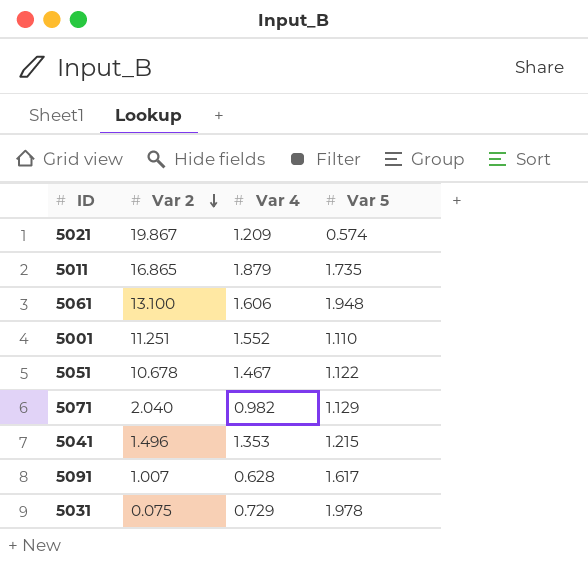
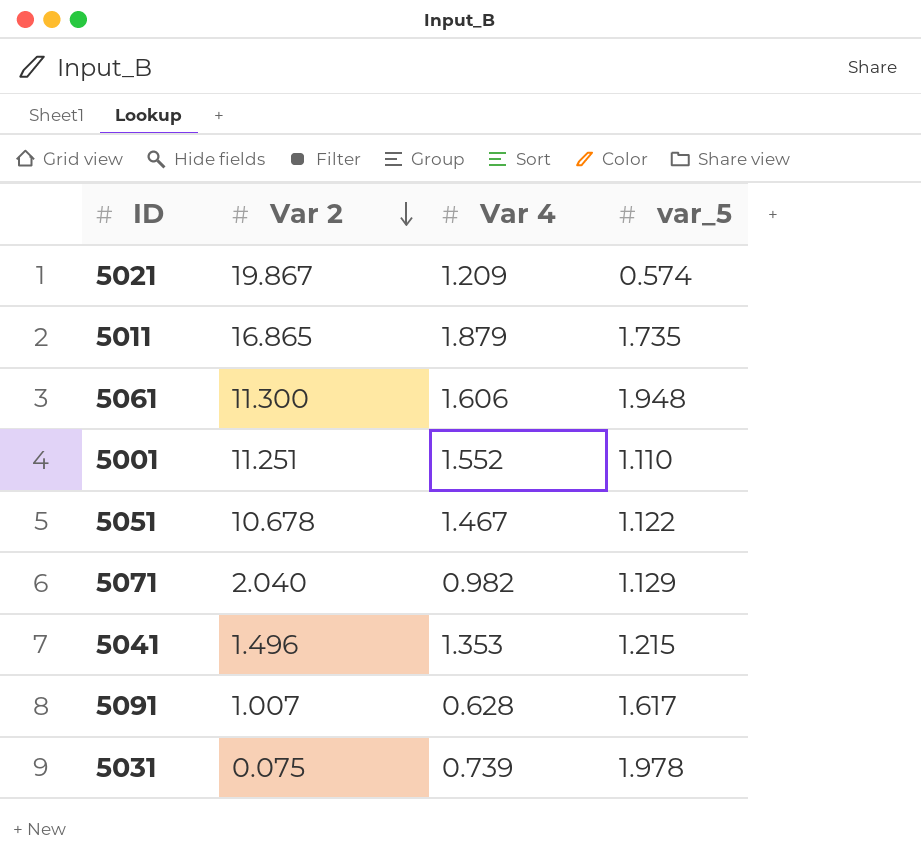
column name: Var 5 -> var_5
5061 | Var 2: 13.100 -> 11.300
5031 | Var 4: 0.729 -> 0.739

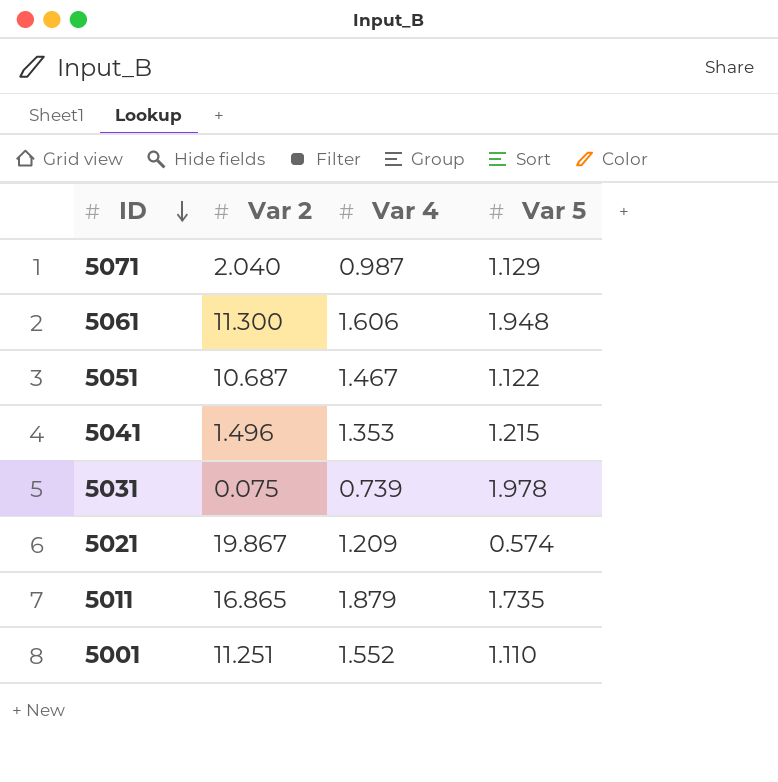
row order: Var 2 descending -> ID descending
column name: var_5 -> Var 5
row 5091: 1.007 | 0.628 | 1.617 -> none
5071 | Var 4: 0.982 -> 0.987
5051 | Var 2: 10.678 -> 10.687

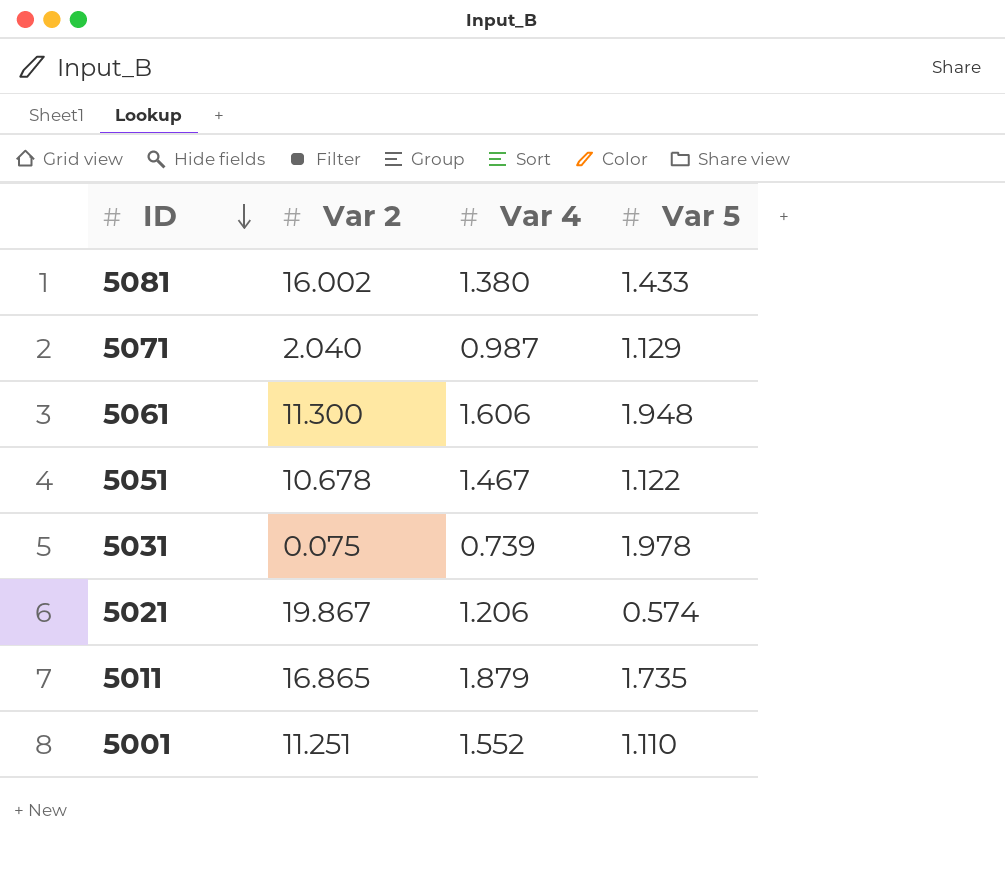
row 5041: 1.496 | 1.353 | 1.215 -> none
row 5081: none -> 16.002 | 1.380 | 1.433
5051 | Var 2: 10.687 -> 10.678
5021 | Var 4: 1.209 -> 1.206

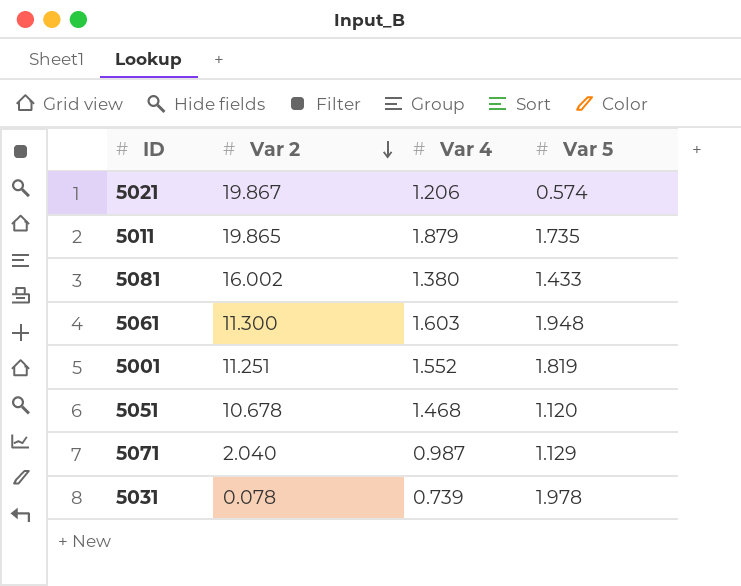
row order: ID descending -> Var 2 descending
5011 | Var 2: 16.865 -> 19.865
5061 | Var 4: 1.606 -> 1.603
5001 | Var 5: 1.110 -> 1.819
5051 | Var 4: 1.467 -> 1.468
5051 | Var 5: 1.122 -> 1.120
5031 | Var 2: 0.075 -> 0.078

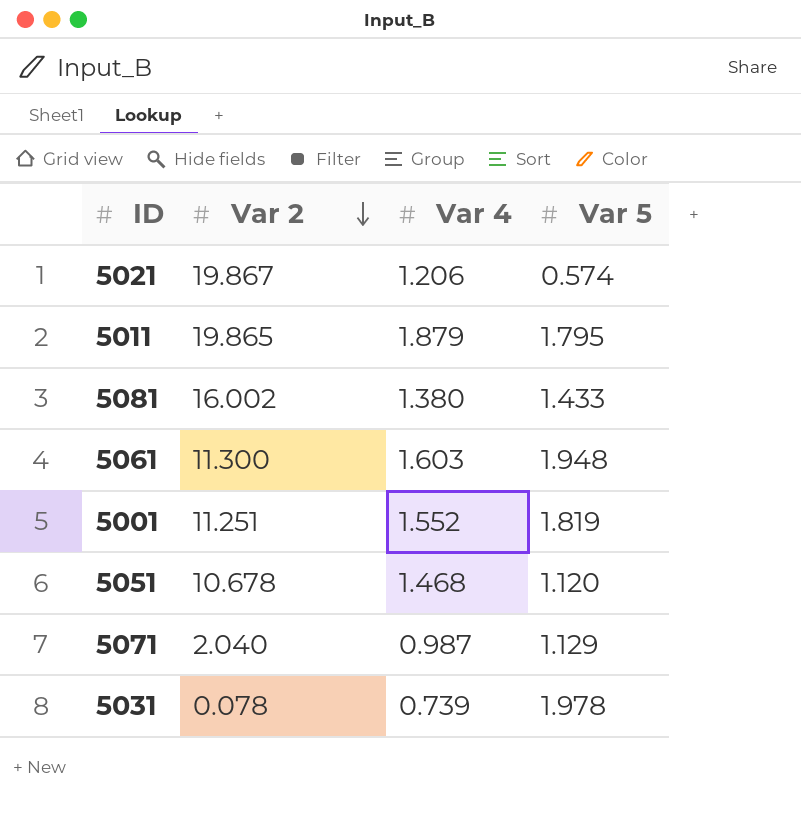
5011 | Var 5: 1.735 -> 1.795

